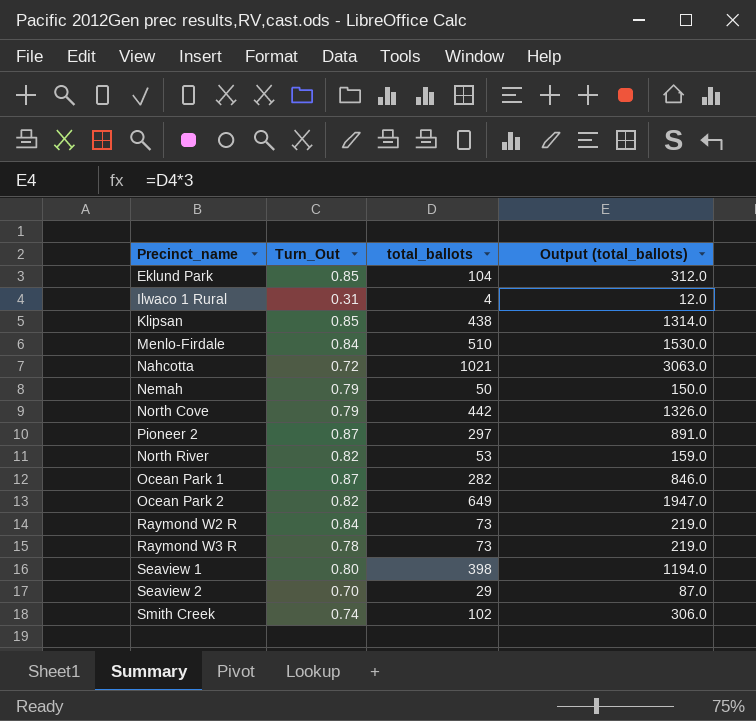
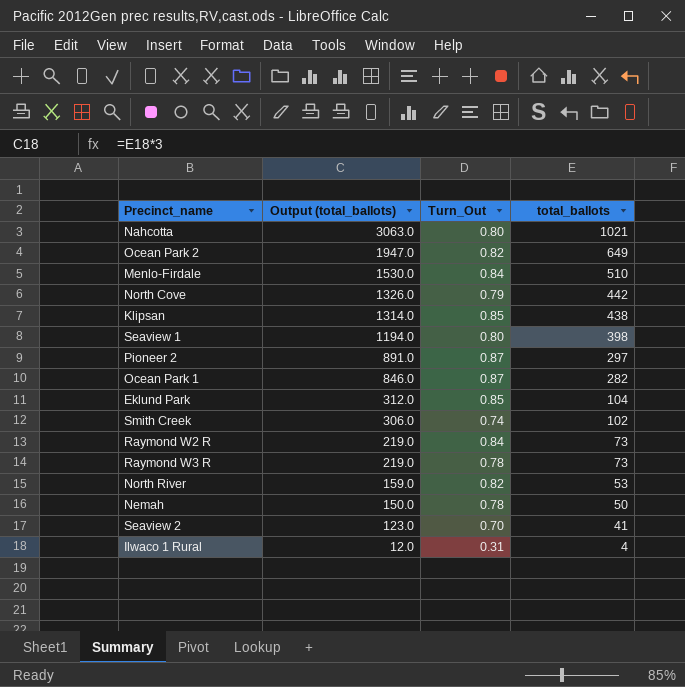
row order: none -> Output (total_ballots) descending
column Output (total_ballots) | position: 4 -> 2
Nahcotta | Turn_Out: 0.72 -> 0.80
Nemah | Turn_Out: 0.79 -> 0.78
Seaview 2 | Output (total_ballots): 87.0 -> 123.0
Seaview 2 | total_ballots: 29 -> 41

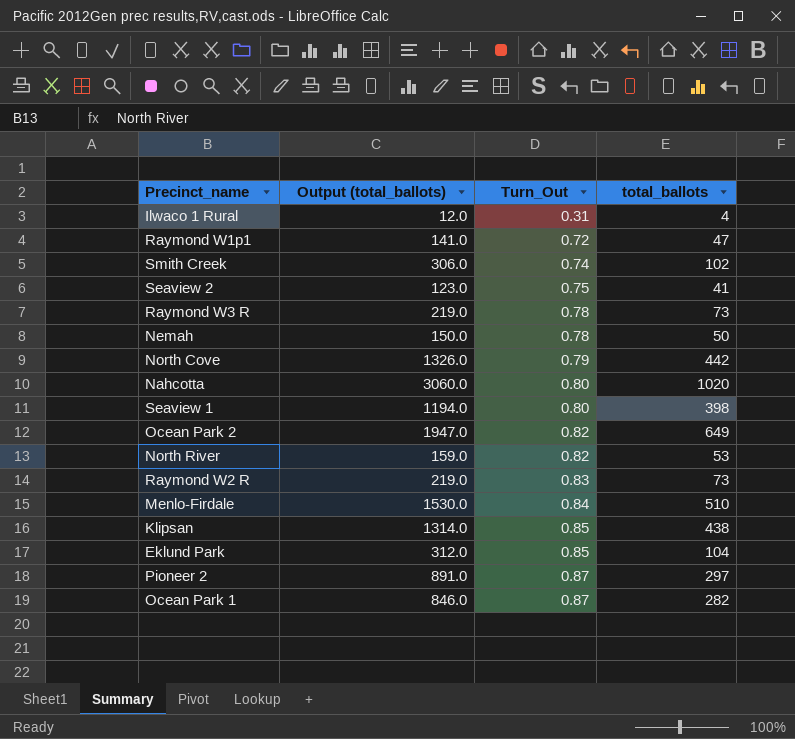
row order: Output (total_ballots) descending -> Turn_Out ascending
row Raymond W1p1: none -> 141.0 | 0.72 | 47
Seaview 2 | Turn_Out: 0.70 -> 0.75
Nahcotta | Output (total_ballots): 3063.0 -> 3060.0
Nahcotta | total_ballots: 1021 -> 1020
Raymond W2 R | Turn_Out: 0.84 -> 0.83

